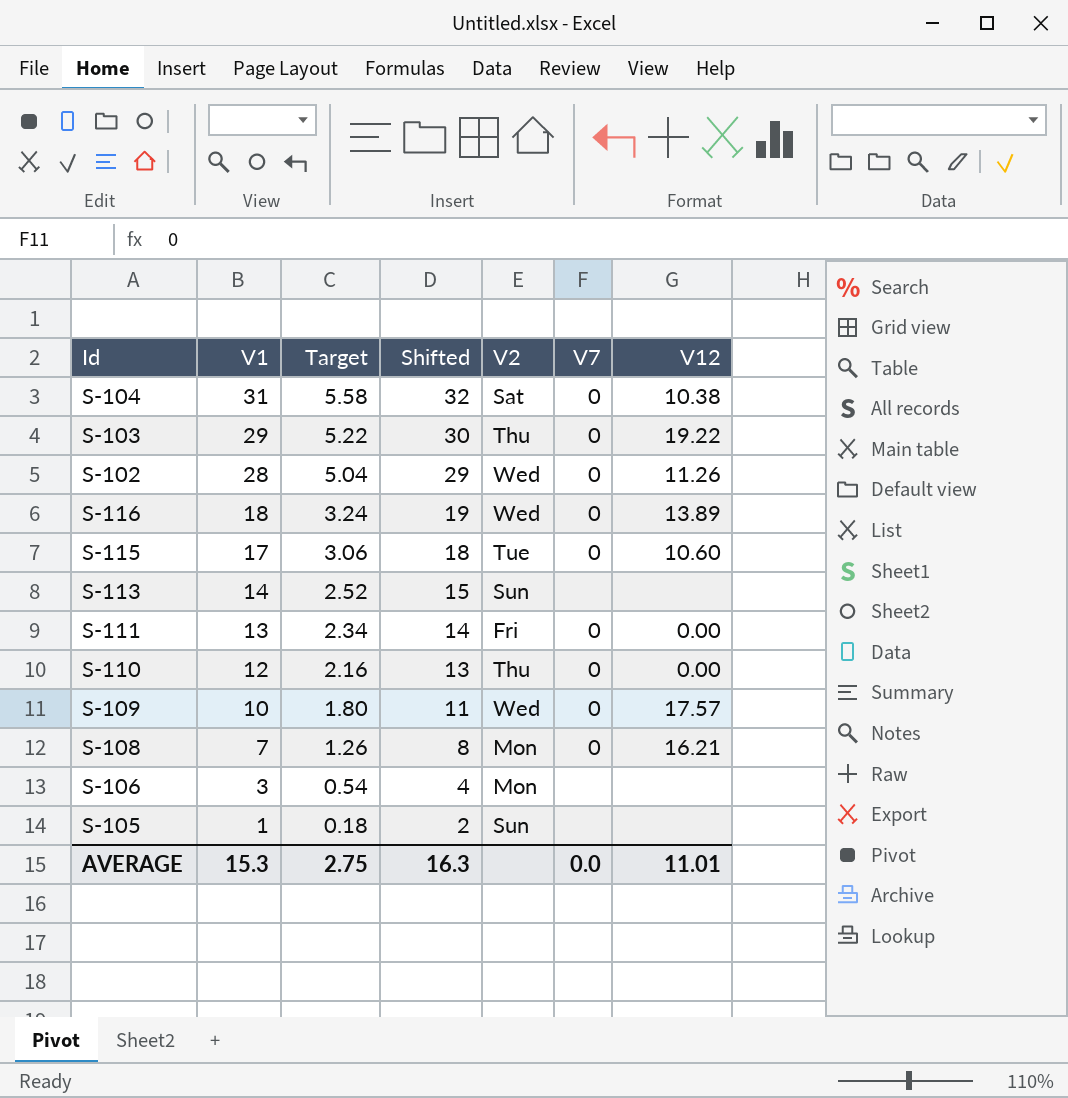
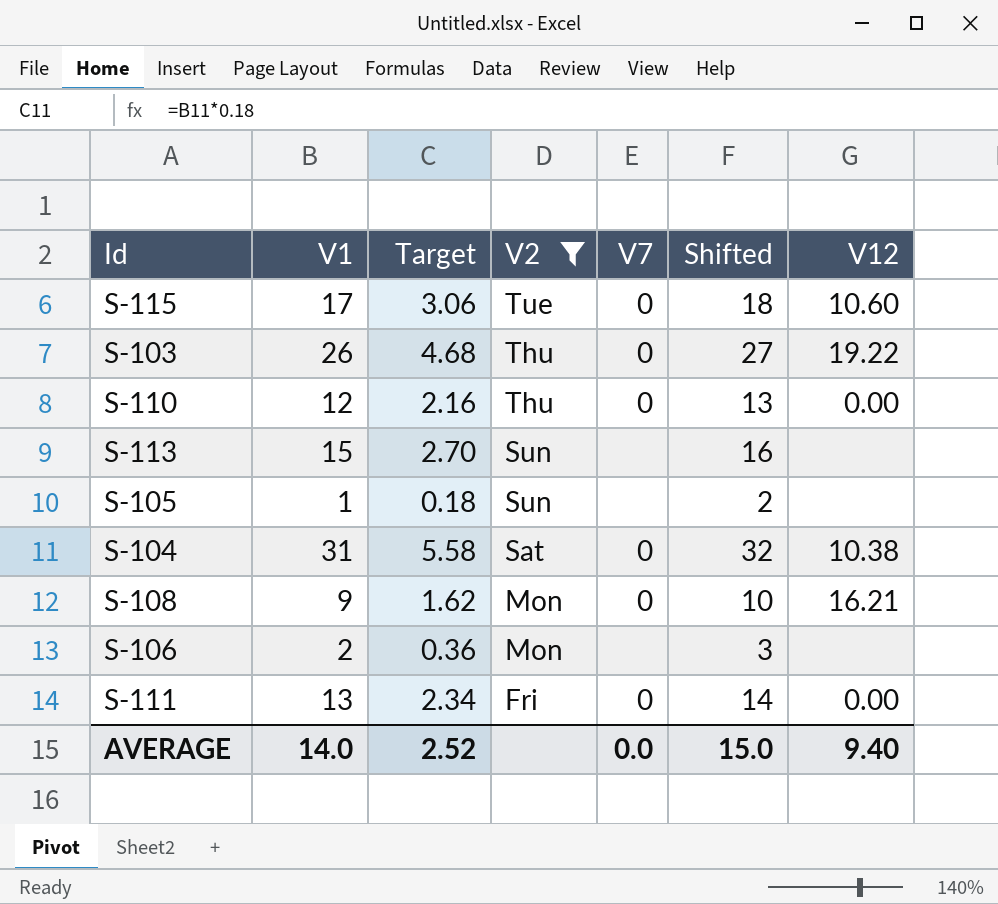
filter: none -> V2 != Wed
row order: V1 descending -> V2 descending
column Shifted | position: 4 -> 6
S-103 | V1: 29 -> 26
S-103 | Target: 5.22 -> 4.68
S-103 | Shifted: 30 -> 27
S-113 | V1: 14 -> 15
S-113 | Target: 2.52 -> 2.70
S-113 | Shifted: 15 -> 16
S-108 | V1: 7 -> 9
S-108 | Target: 1.26 -> 1.62
S-108 | Shifted: 8 -> 10
S-106 | V1: 3 -> 2
S-106 | Target: 0.54 -> 0.36
S-106 | Shifted: 4 -> 3
AVERAGE | V1: 15.3 -> 14.0
AVERAGE | Target: 2.75 -> 2.52
AVERAGE | Shifted: 16.3 -> 15.0
AVERAGE | V12: 11.01 -> 9.40

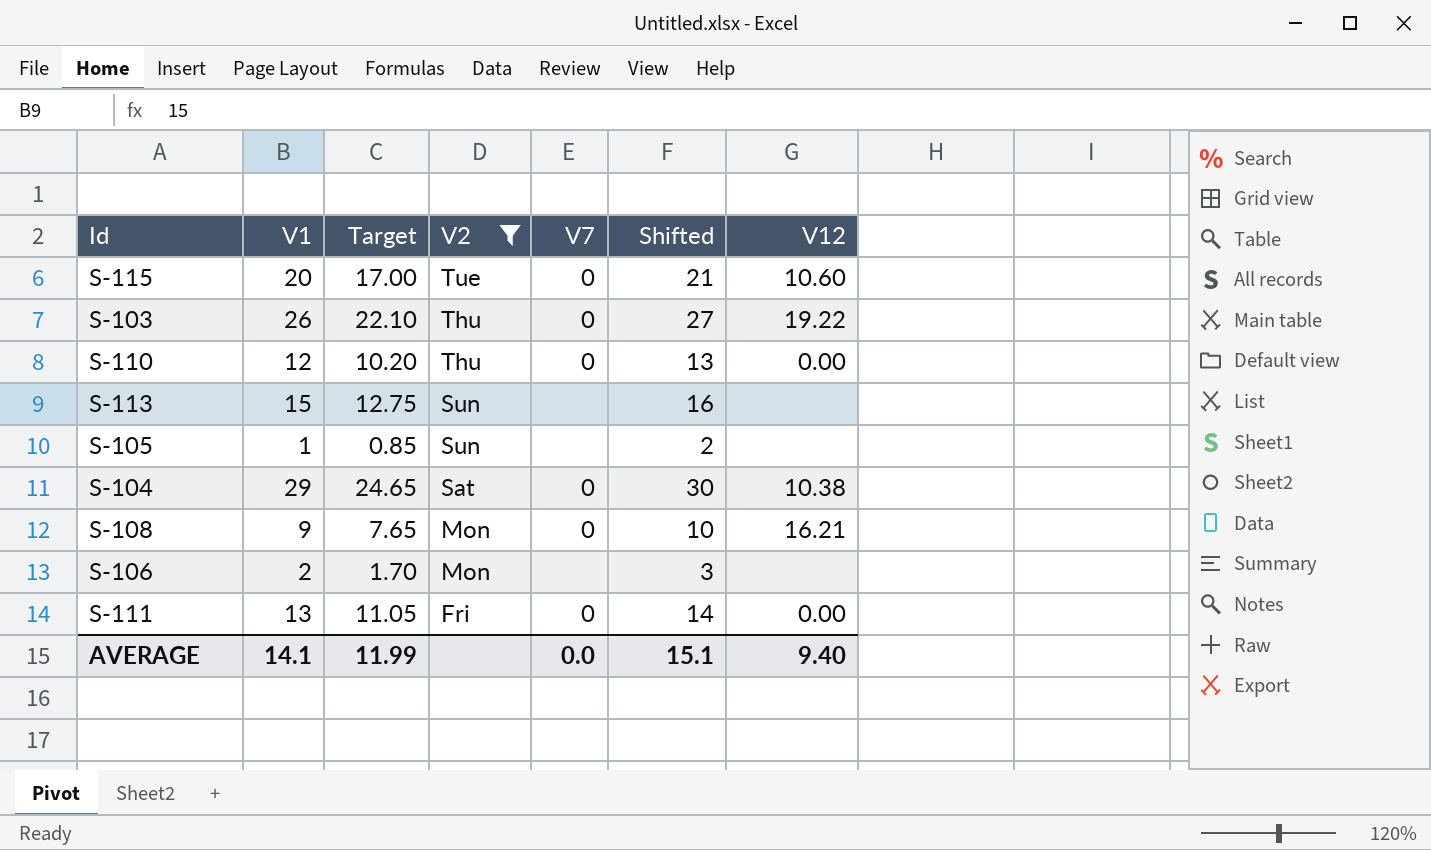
column Target | formula: [V1] * 0.18 -> [V1] * 0.85
S-115 | V1: 17 -> 20
S-115 | Shifted: 18 -> 21
S-104 | V1: 31 -> 29
S-104 | Shifted: 32 -> 30
AVERAGE | V1: 14.0 -> 14.1
AVERAGE | Target: 2.52 -> 11.99
AVERAGE | Shifted: 15.0 -> 15.1

